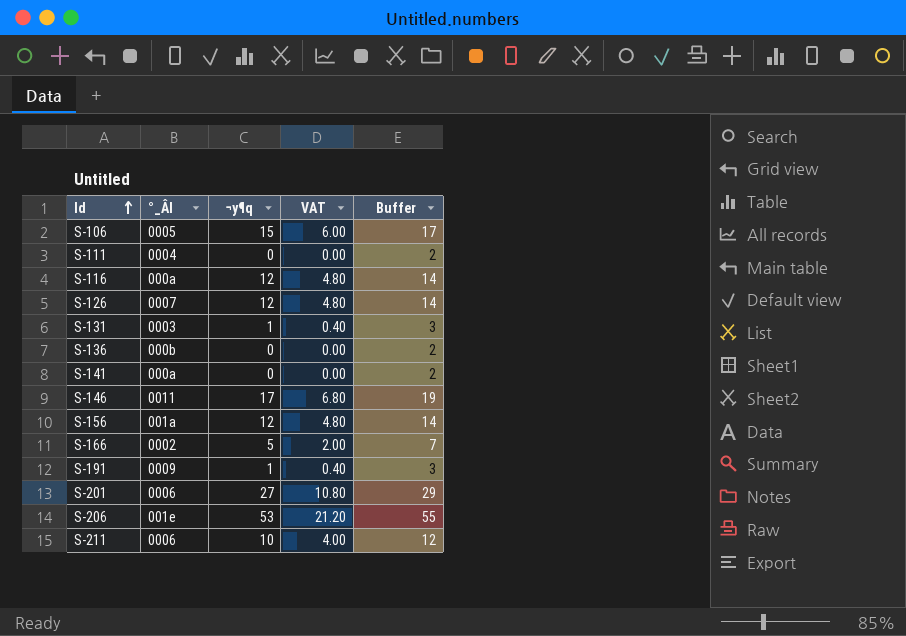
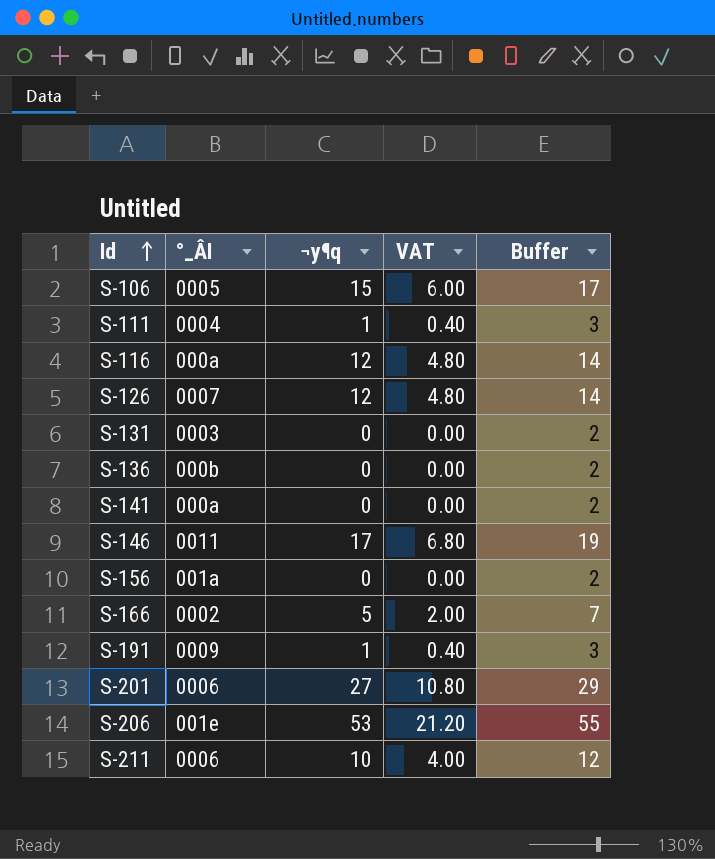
S-111 | ¬y¶q: 0 -> 1
S-111 | VAT: 0.00 -> 0.40
S-111 | Buffer: 2 -> 3
S-131 | ¬y¶q: 1 -> 0
S-131 | VAT: 0.40 -> 0.00
S-131 | Buffer: 3 -> 2
S-156 | ¬y¶q: 12 -> 0
S-156 | VAT: 4.80 -> 0.00
S-156 | Buffer: 14 -> 2

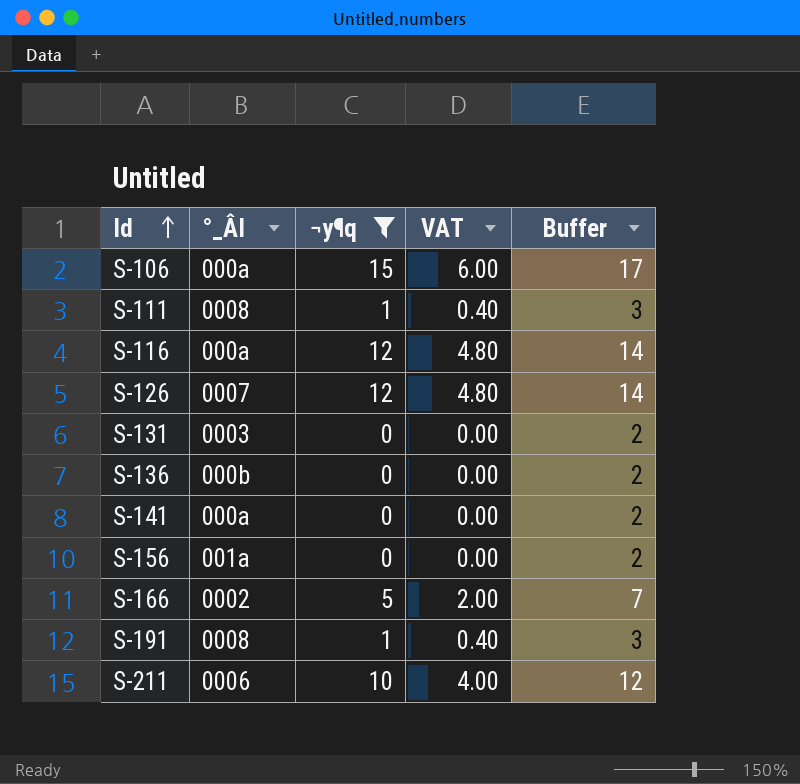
filter: none -> ¬y¶q <= 15
S-106 | °_ÂI: 0005 -> 000a
S-111 | °_ÂI: 0004 -> 0008
S-191 | °_ÂI: 0009 -> 0008

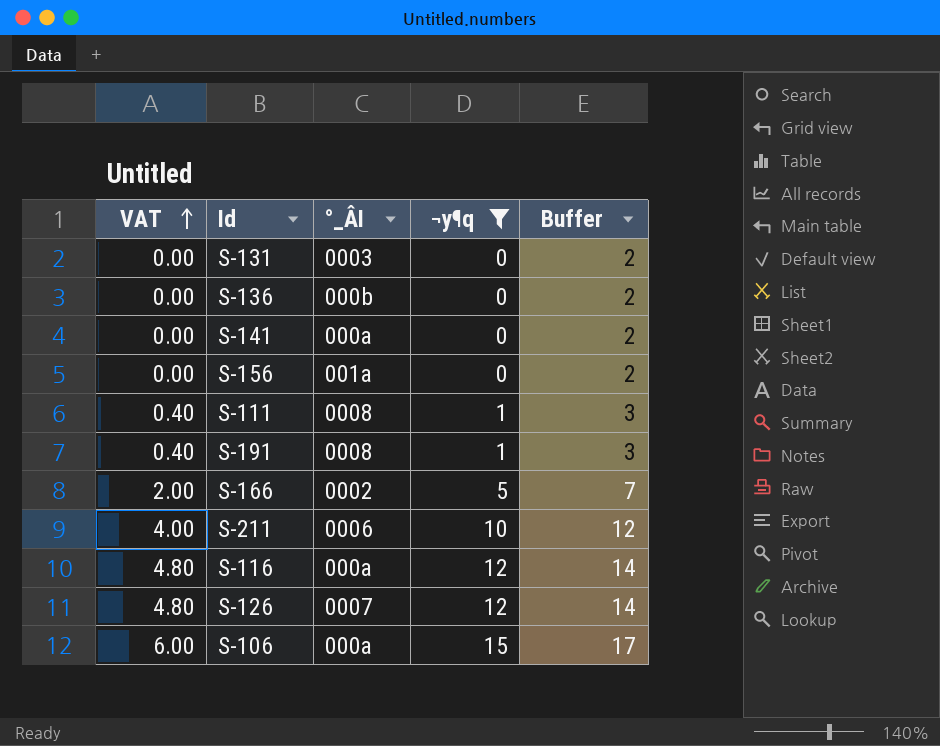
row order: Id ascending -> VAT ascending
column VAT | position: 4 -> 1

